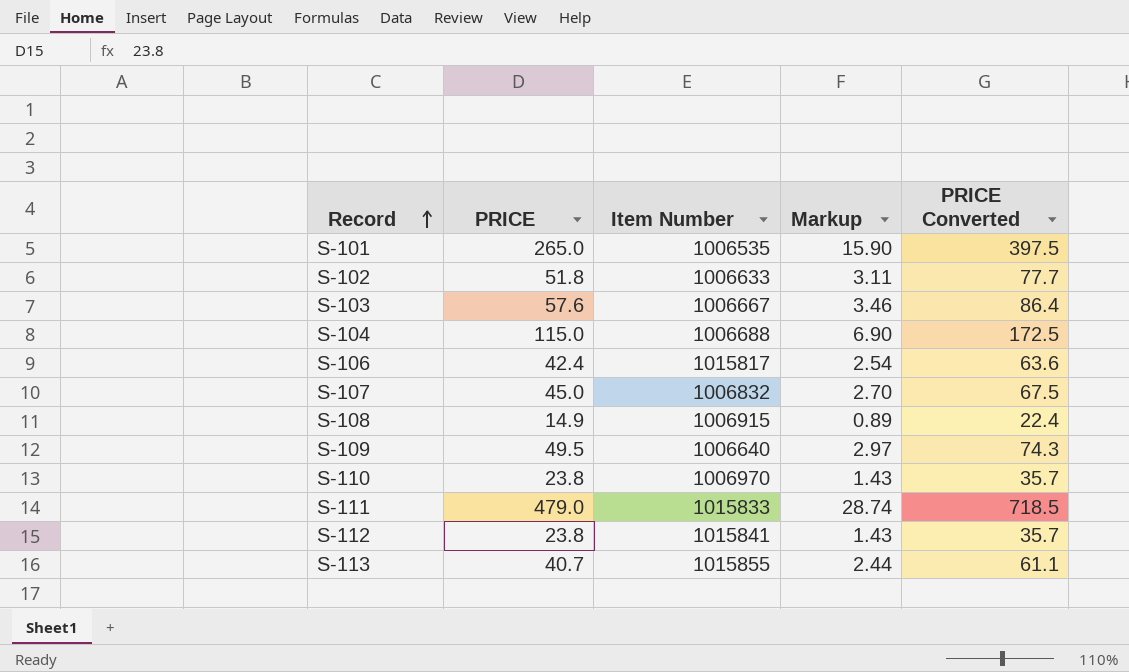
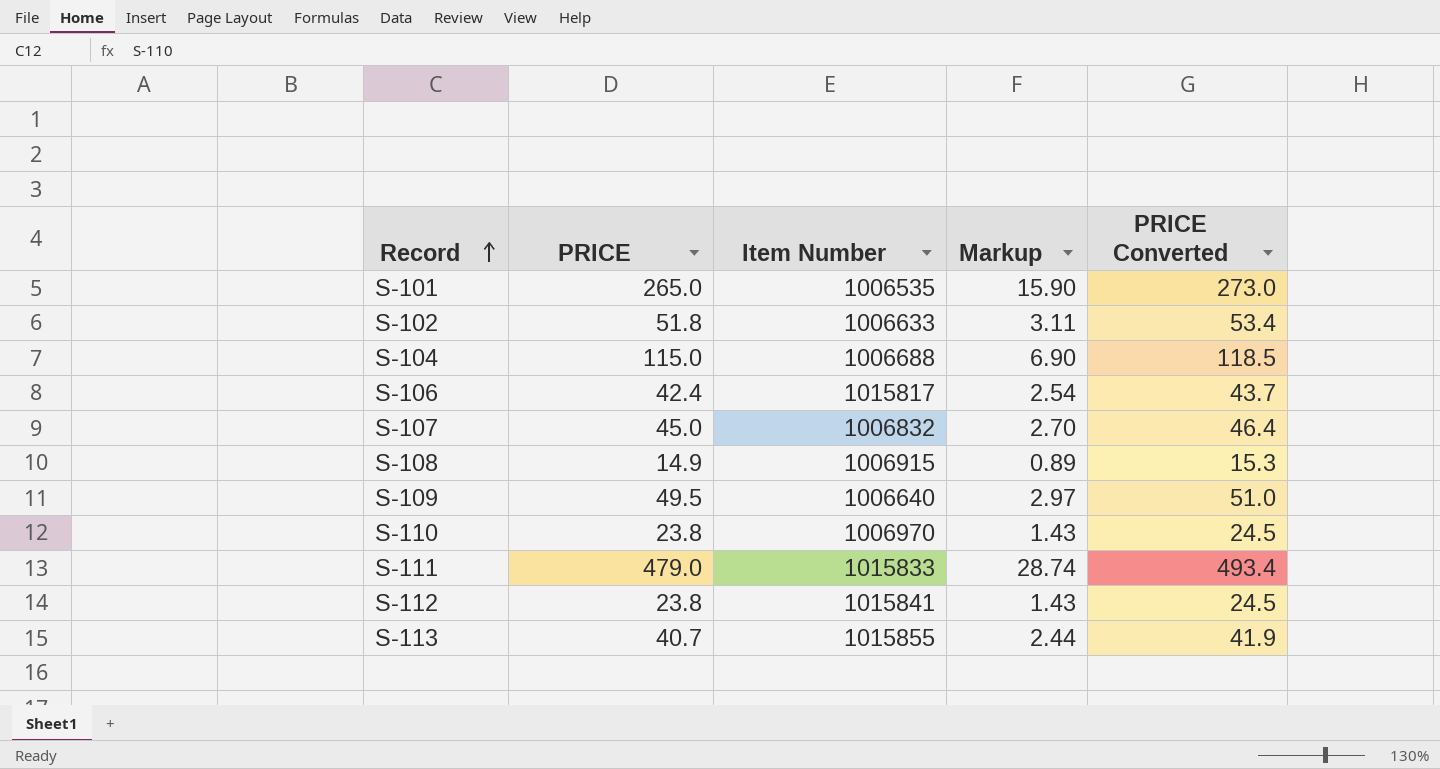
column PRICE Converted | formula: [PRICE] * 1.5 -> [PRICE] * 1.03
row S-103: 57.6 | 1006667 | 3.46 | 86.4 -> none

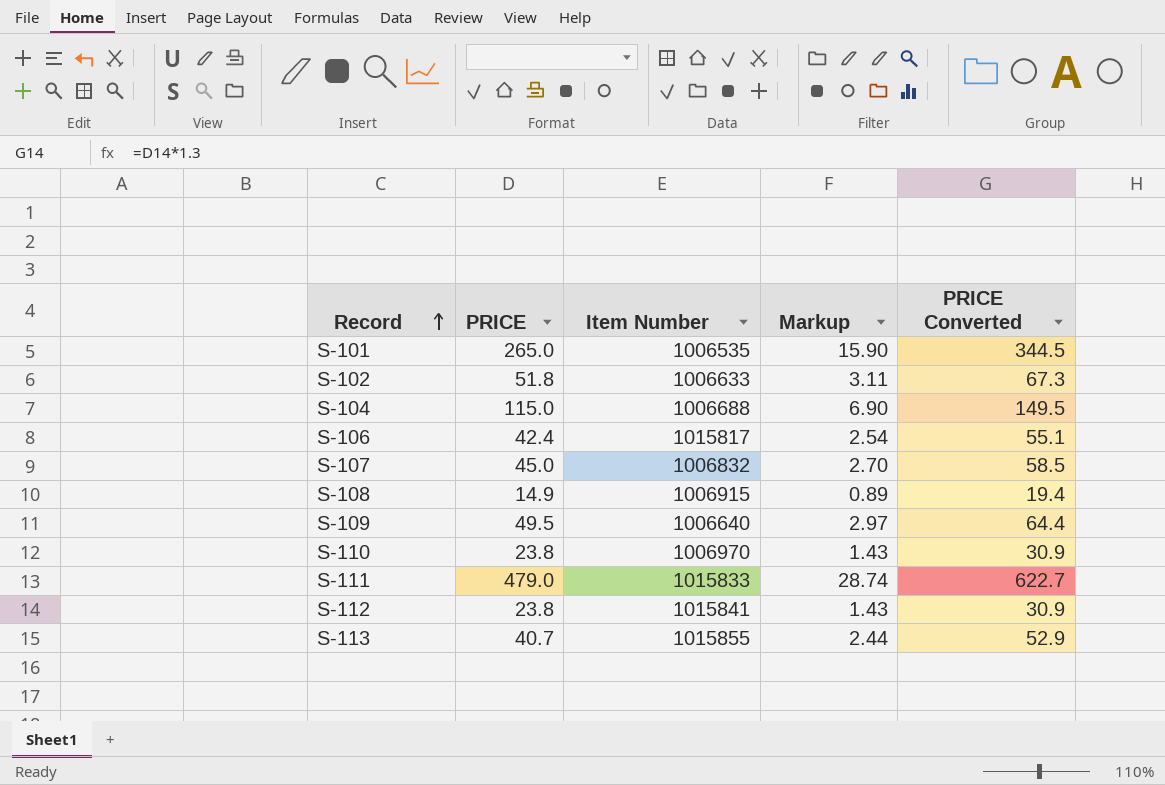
column PRICE Converted | formula: [PRICE] * 1.03 -> [PRICE] * 1.3

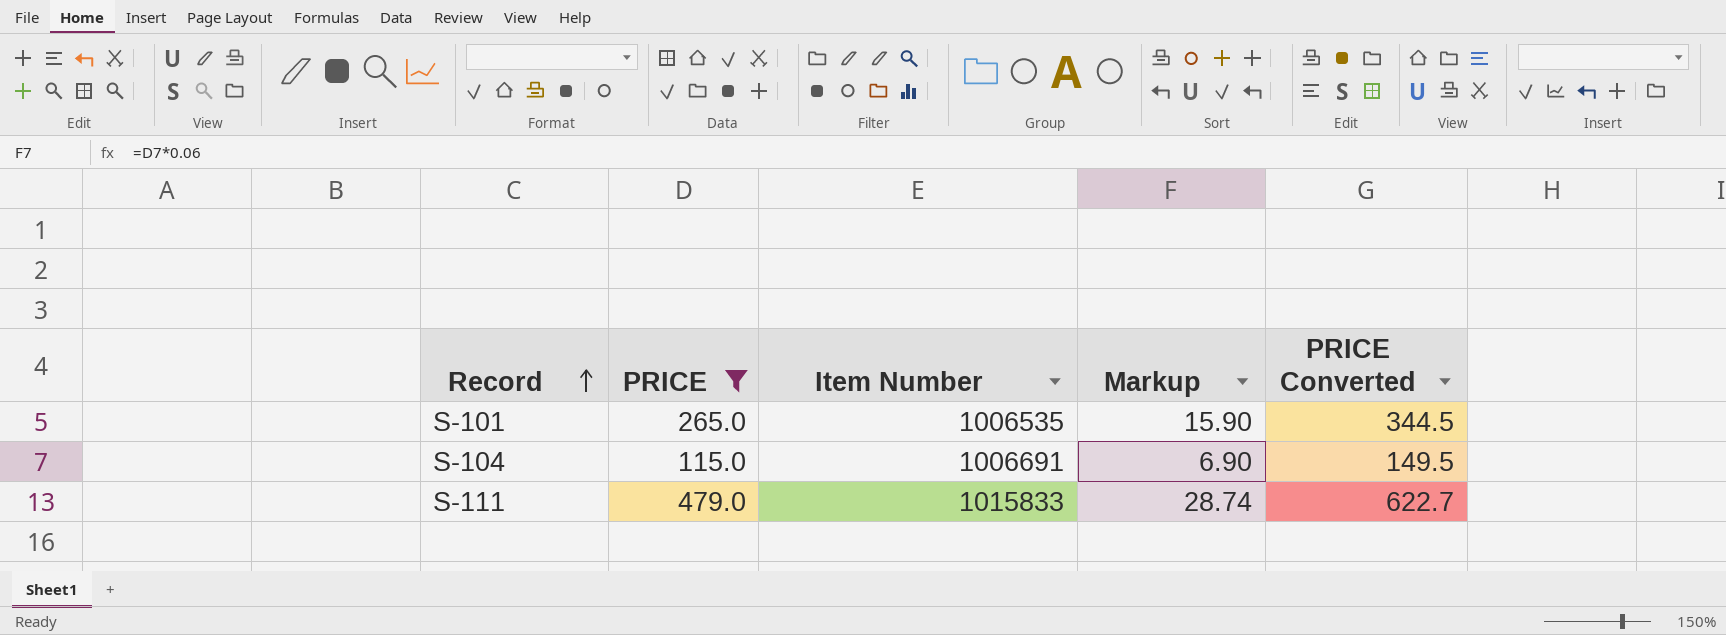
filter: none -> PRICE >= 115.0
S-104 | Item Number: 1006688 -> 1006691

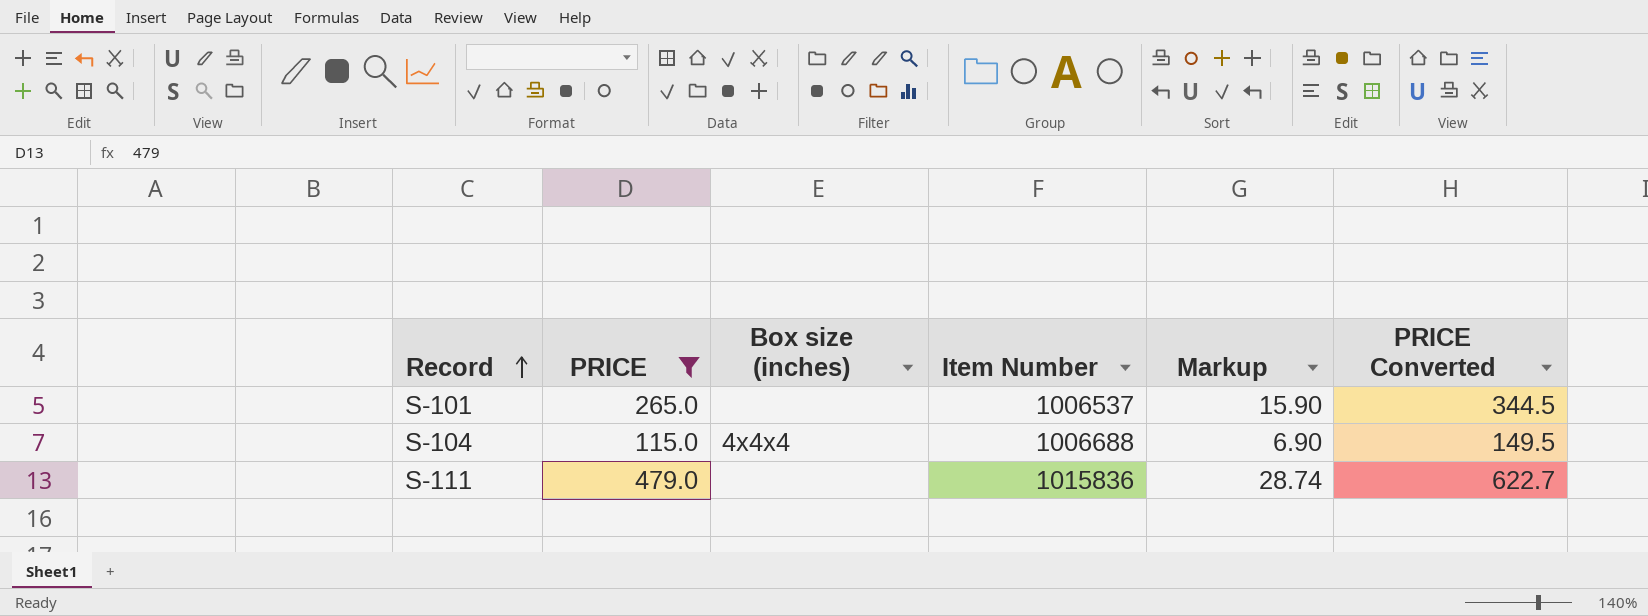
column Box size (inches) | position: none -> 3
S-101 | Item Number: 1006535 -> 1006537
S-104 | Item Number: 1006691 -> 1006688
S-111 | Item Number: 1015833 -> 1015836

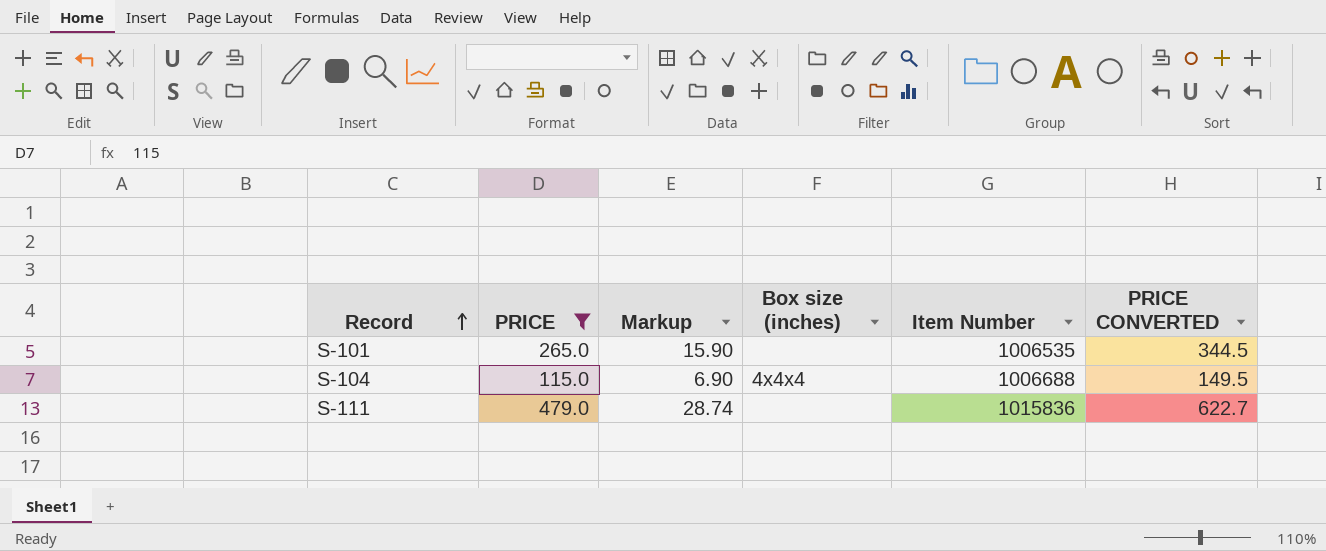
column Markup | position: 5 -> 3
column name: PRICE Converted -> PRICE CONVERTED
S-101 | Item Number: 1006537 -> 1006535

